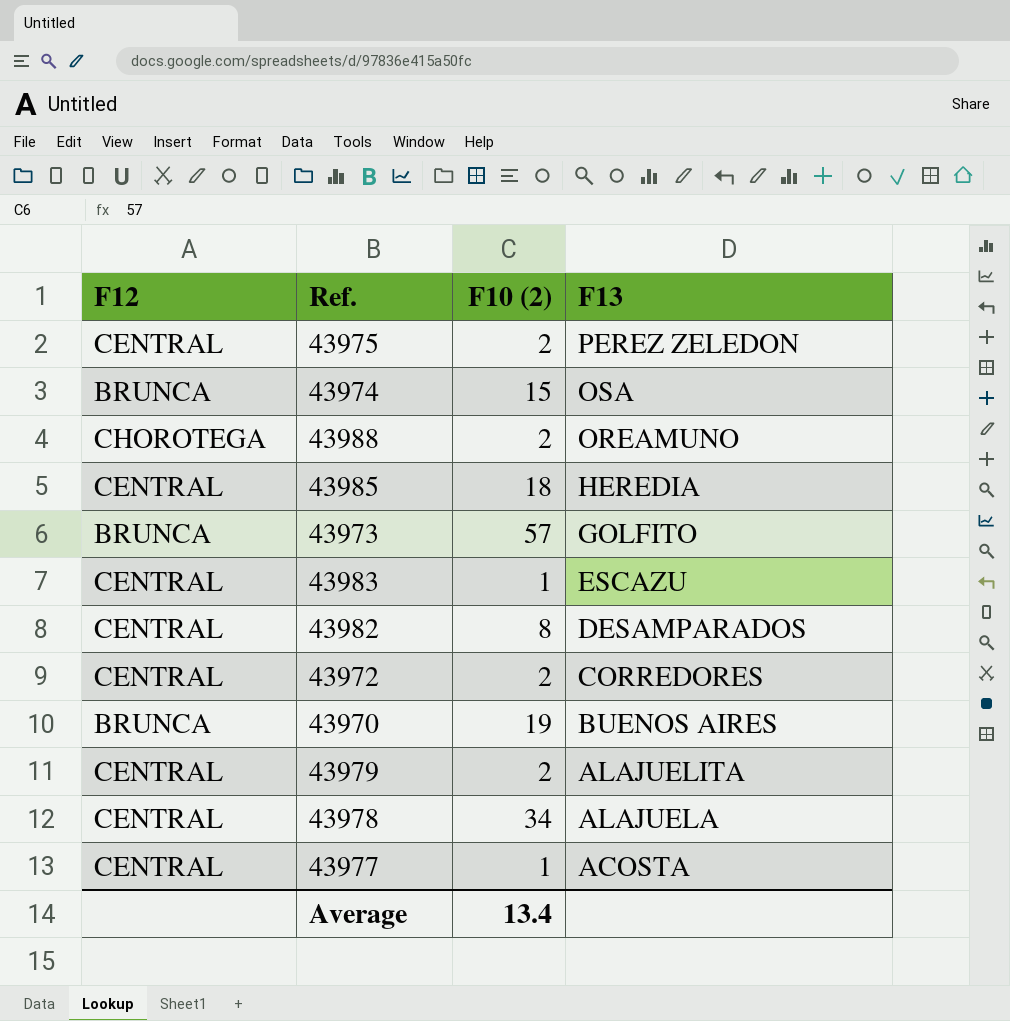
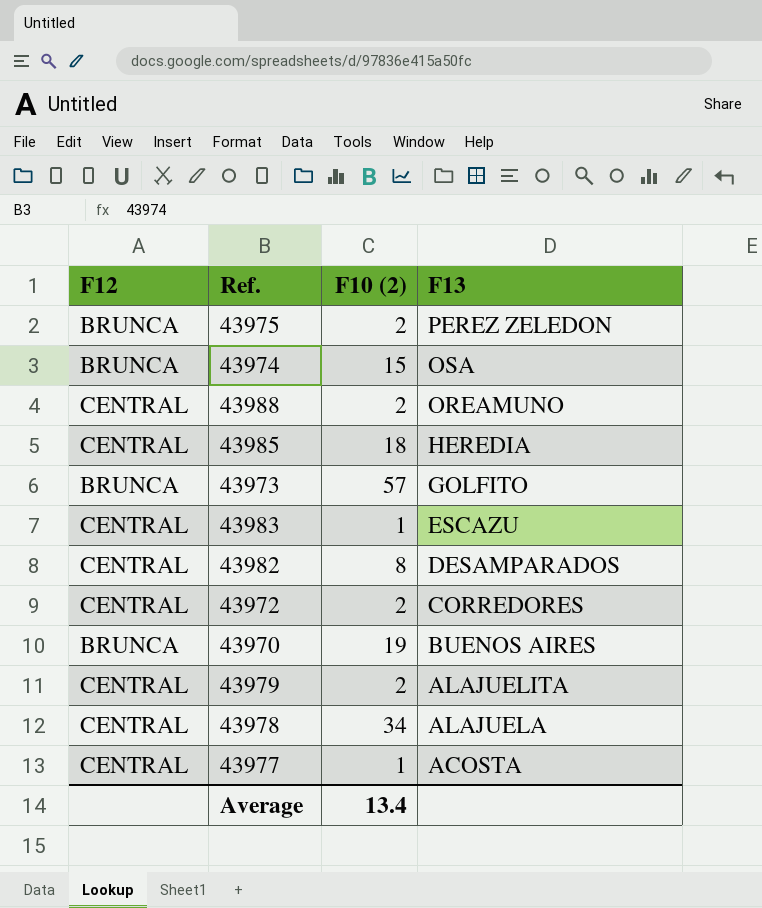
43975 | F12: CENTRAL -> BRUNCA
43988 | F12: CHOROTEGA -> CENTRAL

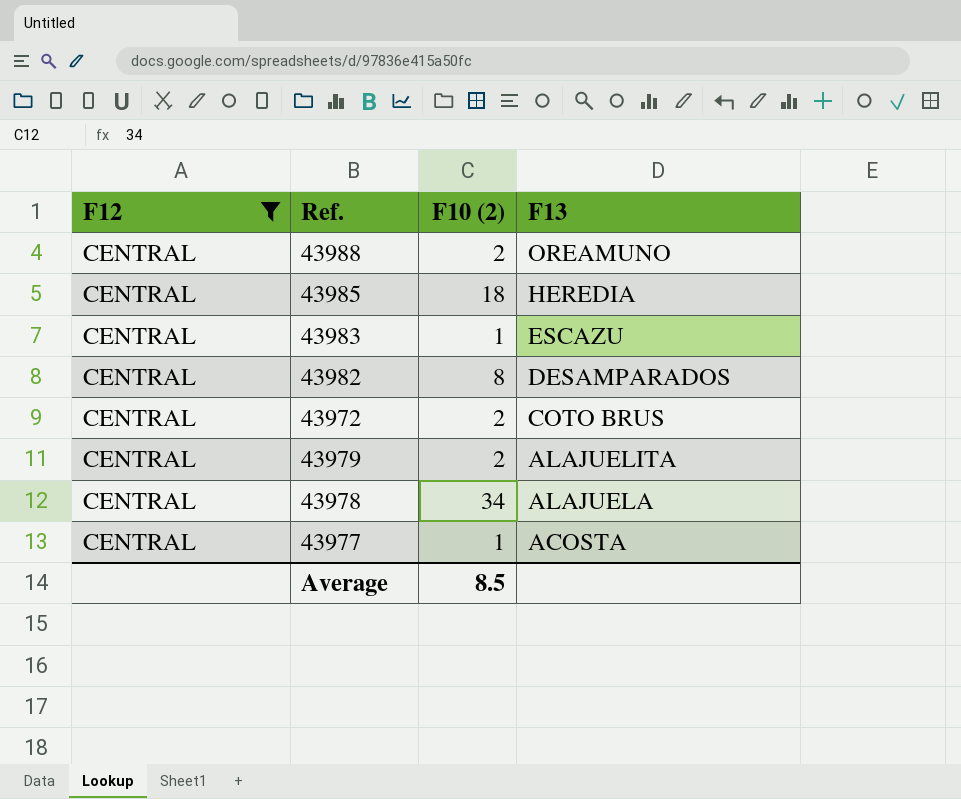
filter: none -> F12 = CENTRAL
43972 | F13: CORREDORES -> COTO BRUS
Average | F10 (2): 13.4 -> 8.5

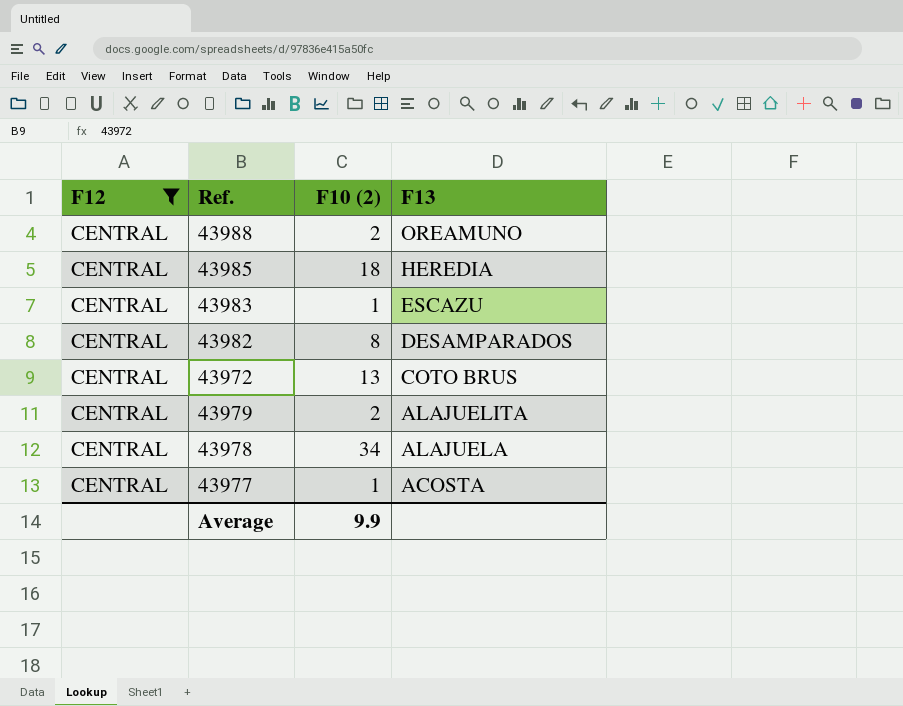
43972 | F10 (2): 2 -> 13
Average | F10 (2): 8.5 -> 9.9

